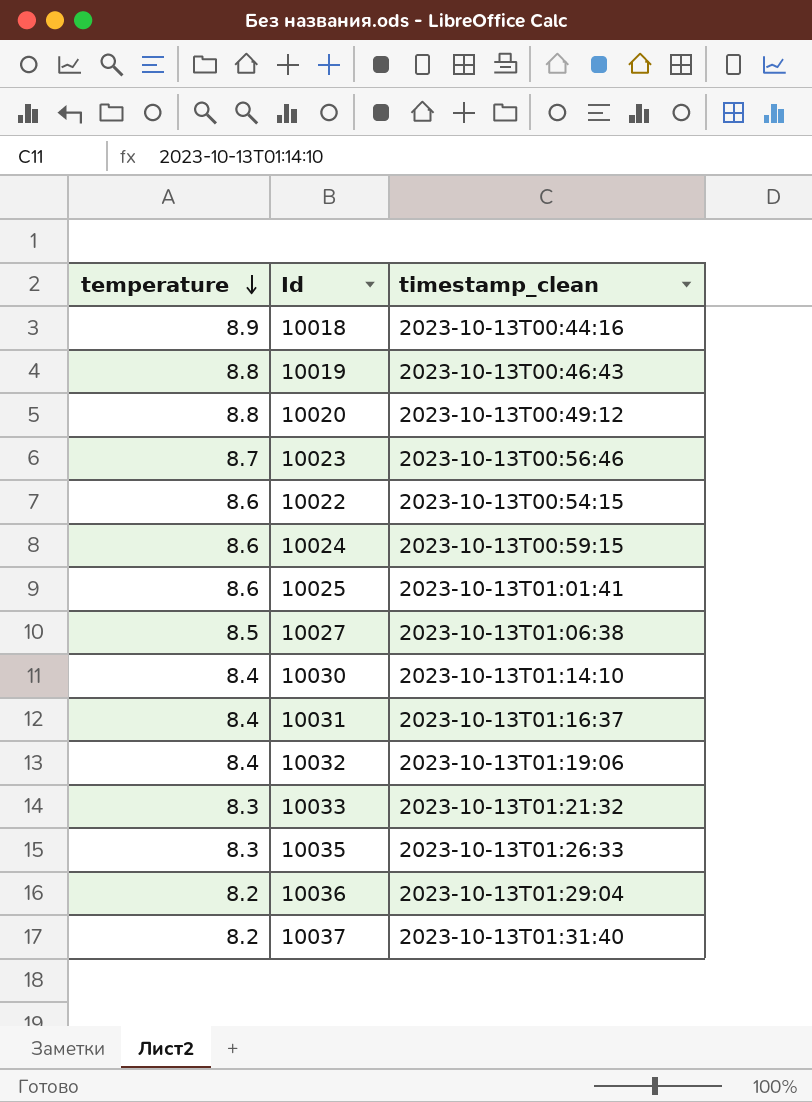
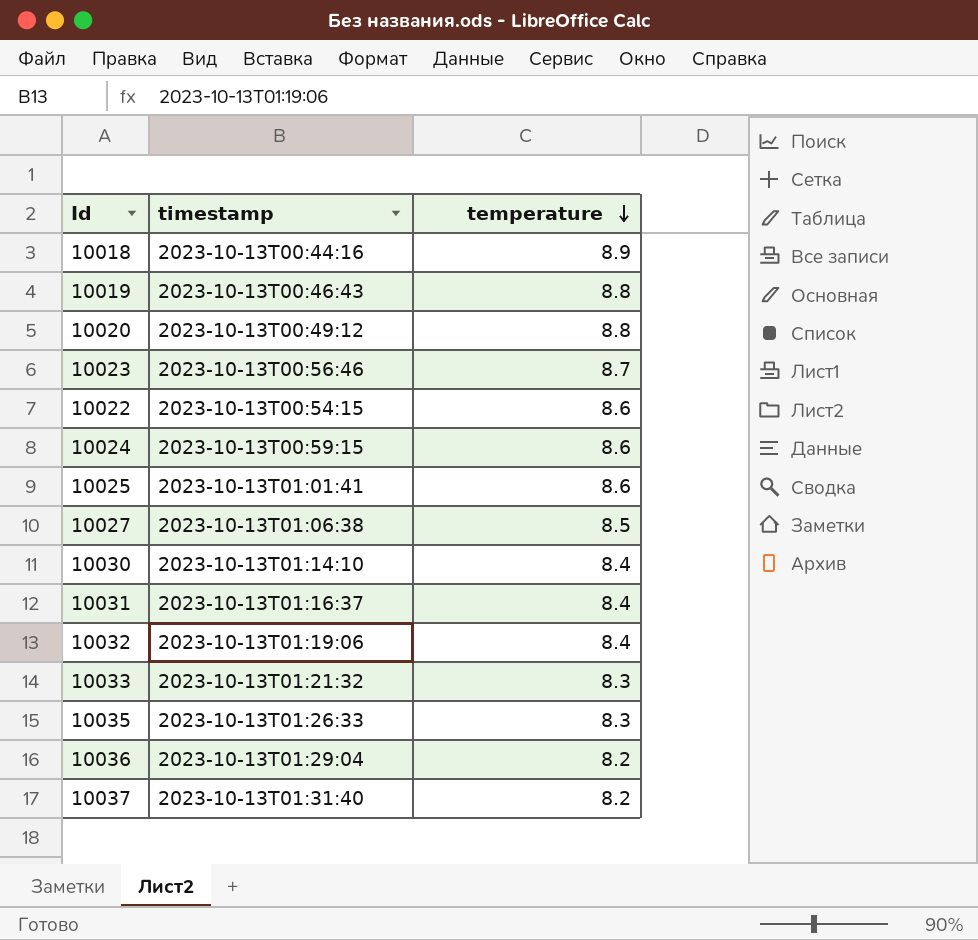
column name: timestamp_clean -> timestamp
column temperature | position: 1 -> 3

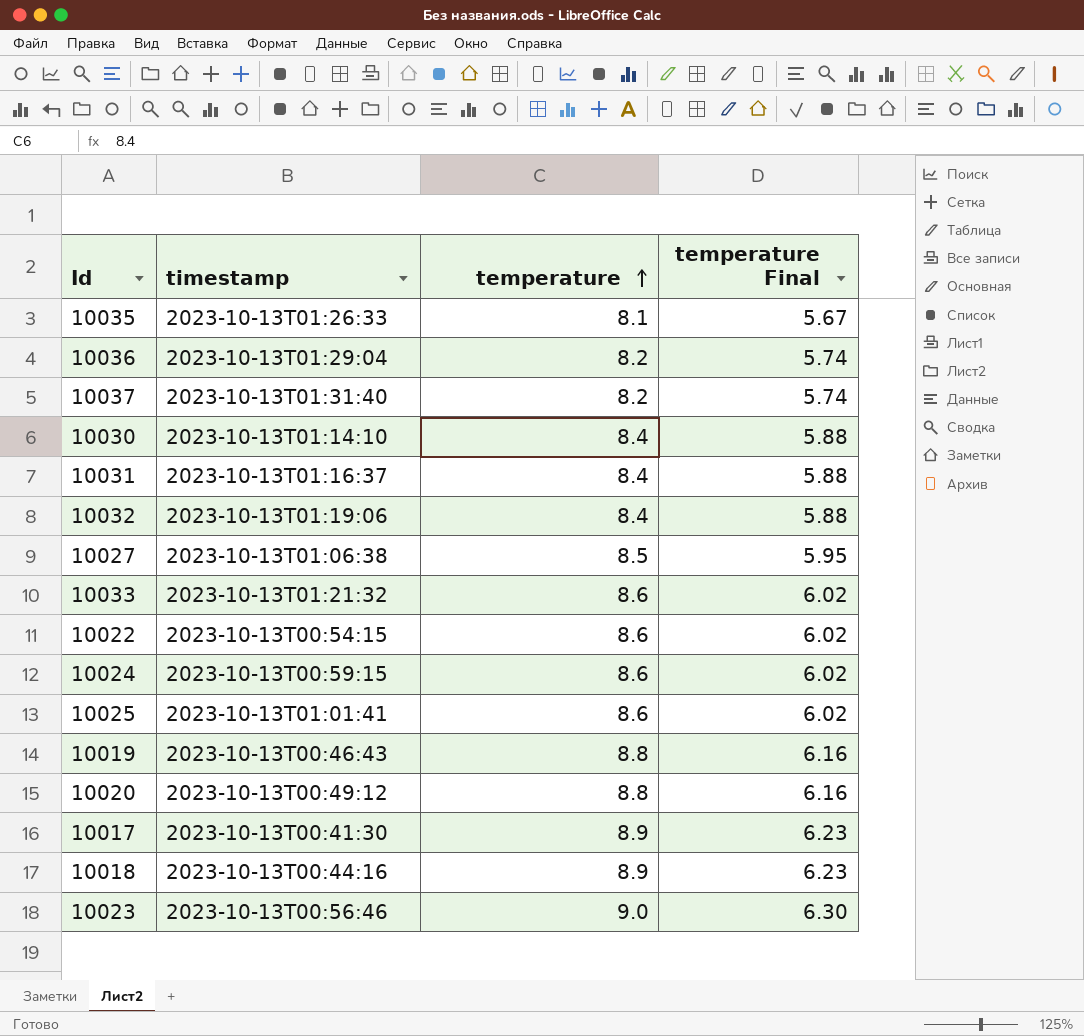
row order: temperature descending -> temperature ascending
column temperature Final | formula: none -> [temperature] * 0.7
10035 | temperature: 8.3 -> 8.1
10033 | temperature: 8.3 -> 8.6
row 10017: none -> 2023-10-13T00:41:30 | 8.9 | 6.23
10023 | temperature: 8.7 -> 9.0

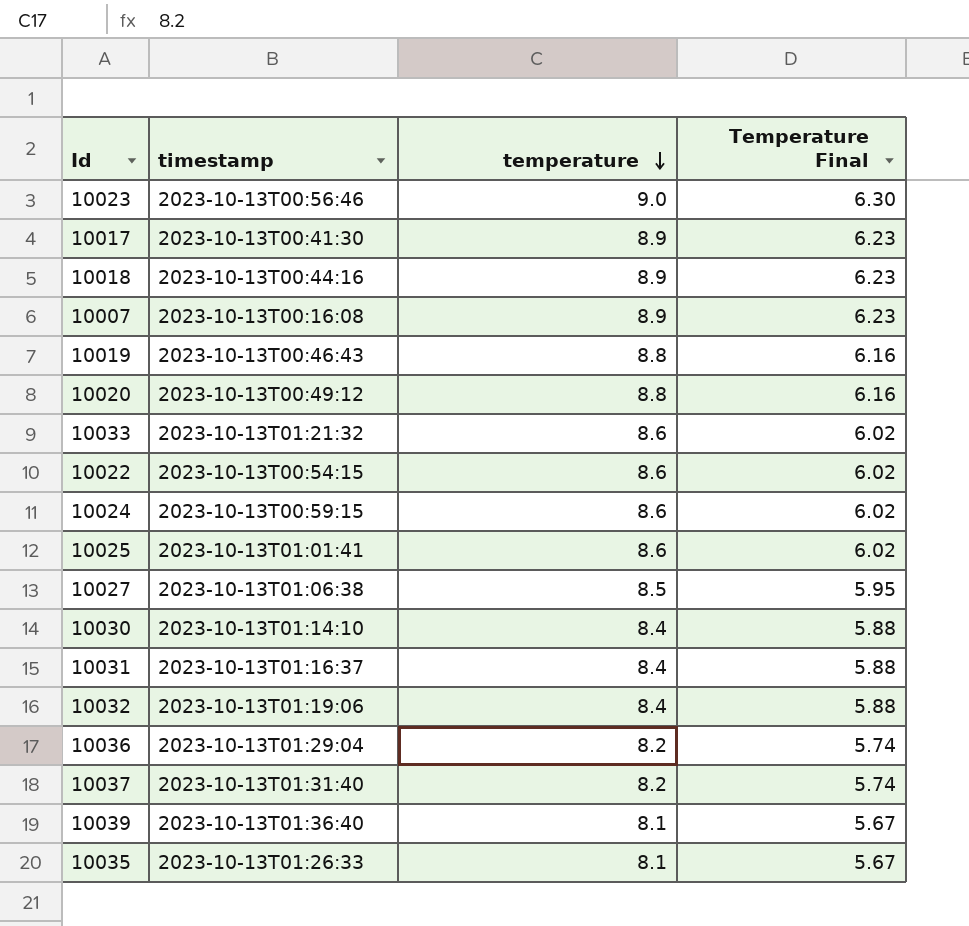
row order: temperature ascending -> temperature descending
column name: temperature Final -> Temperature Final
row 10007: none -> 2023-10-13T00:16:08 | 8.9 | 6.23
row 10039: none -> 2023-10-13T01:36:40 | 8.1 | 5.67

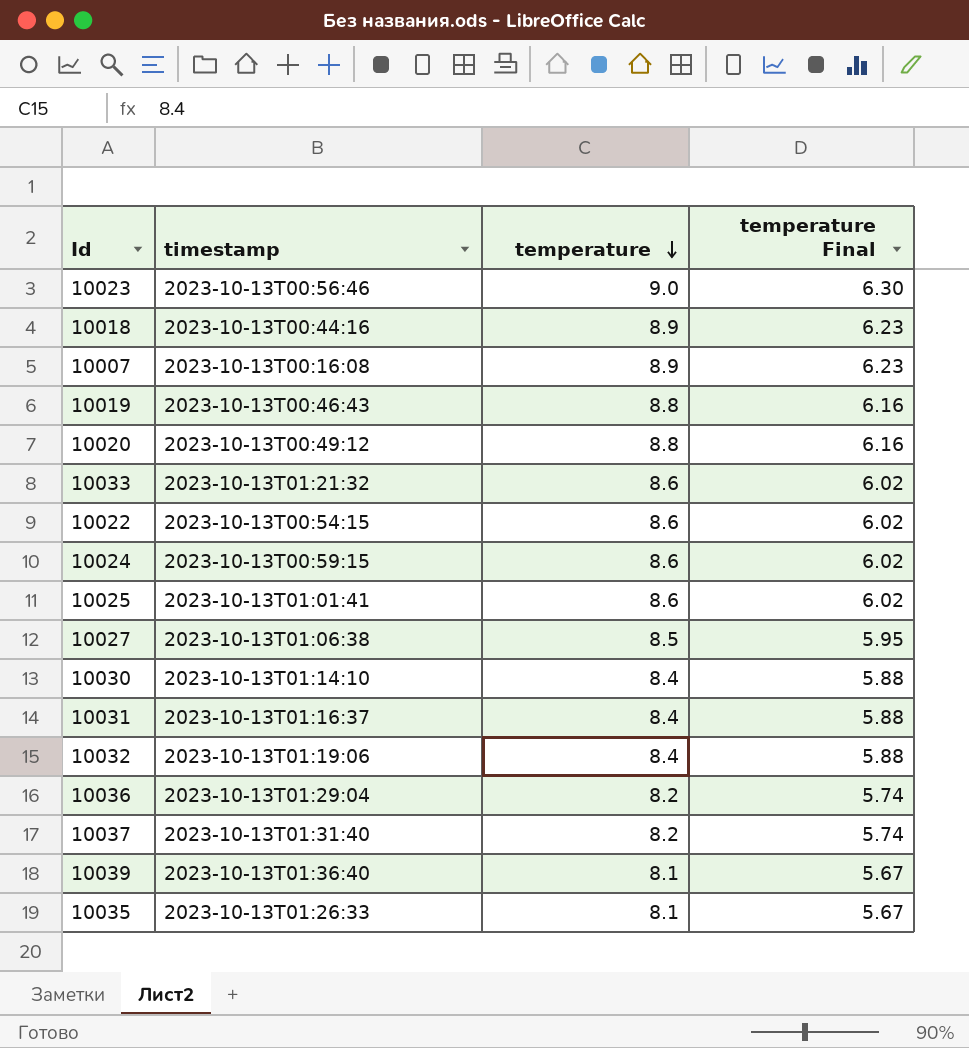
column name: Temperature Final -> temperature Final
row 10017: 2023-10-13T00:41:30 | 8.9 | 6.23 -> none

